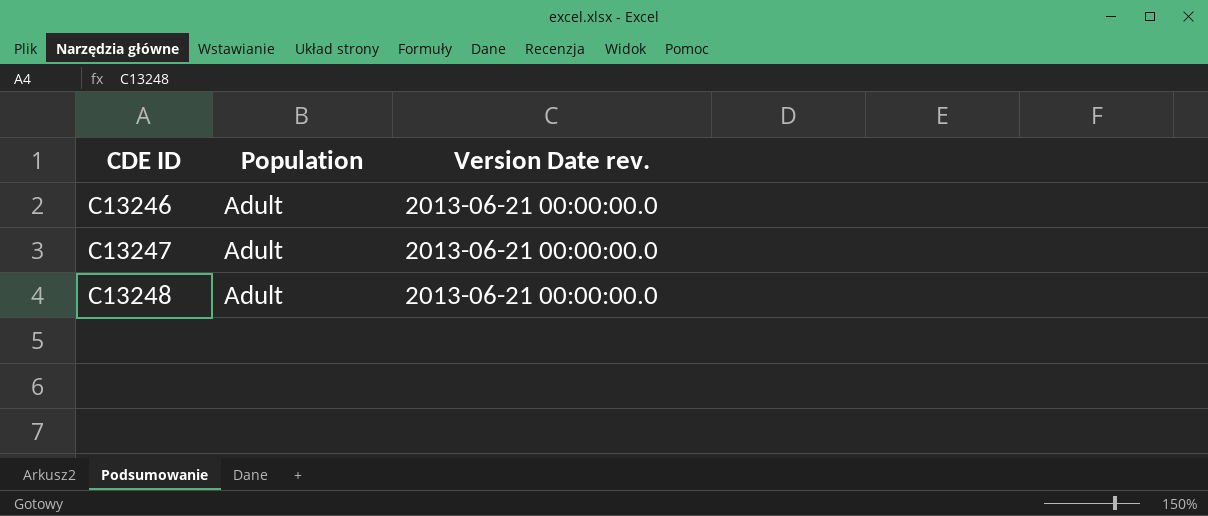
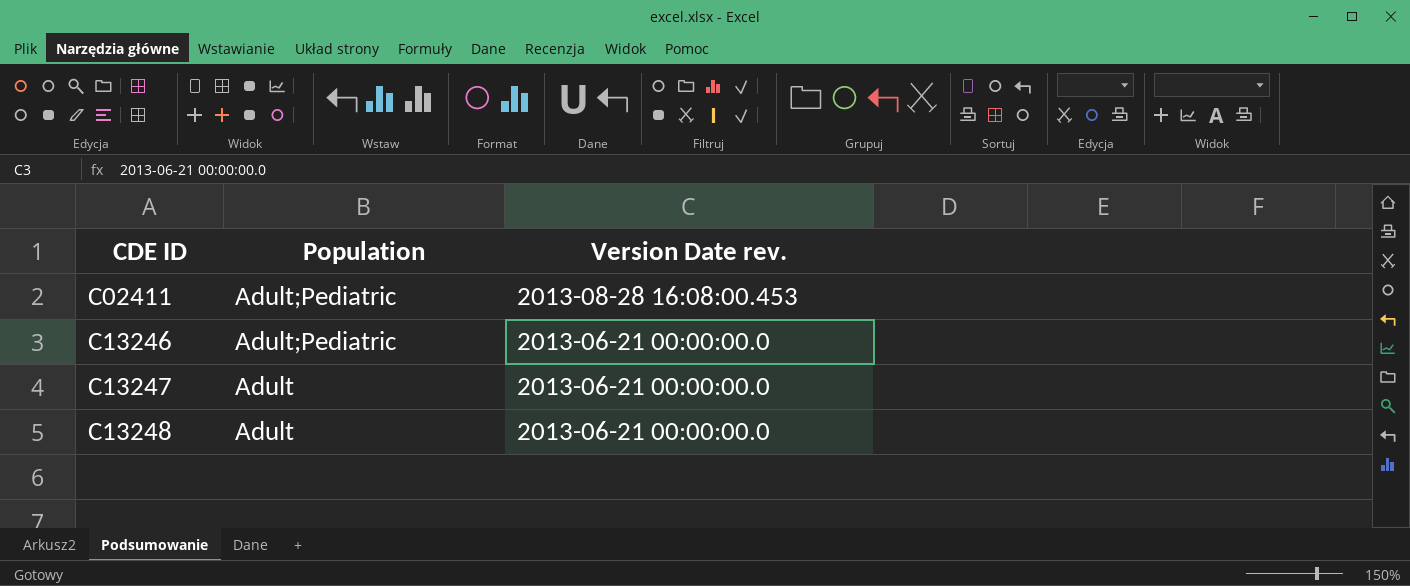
row C02411: none -> Adult;Pediatric | 2013-08-28 16:08:00.453
C13246 | Population: Adult -> Adult;Pediatric

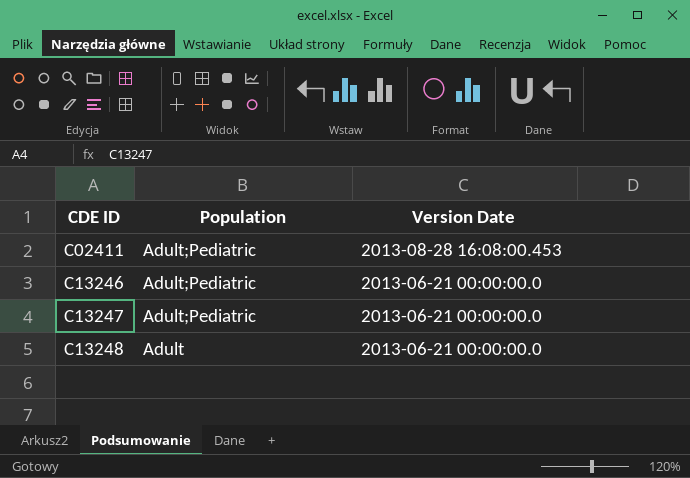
column name: Version Date rev. -> Version Date
C13247 | Population: Adult -> Adult;Pediatric

